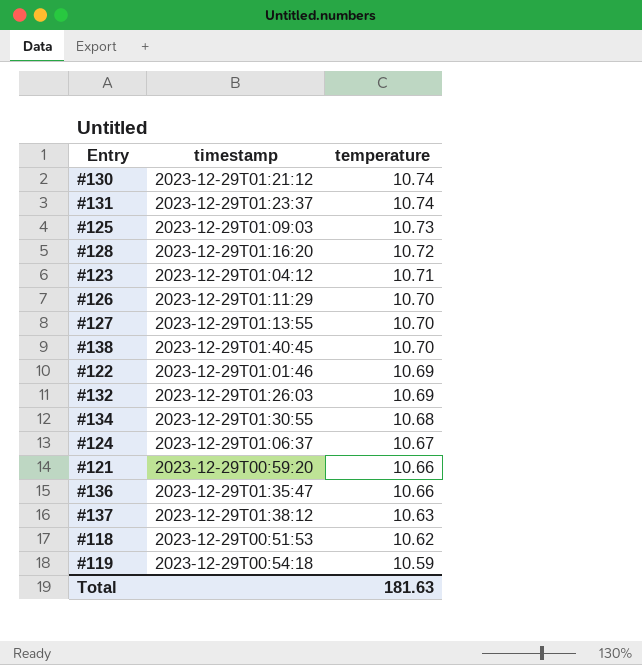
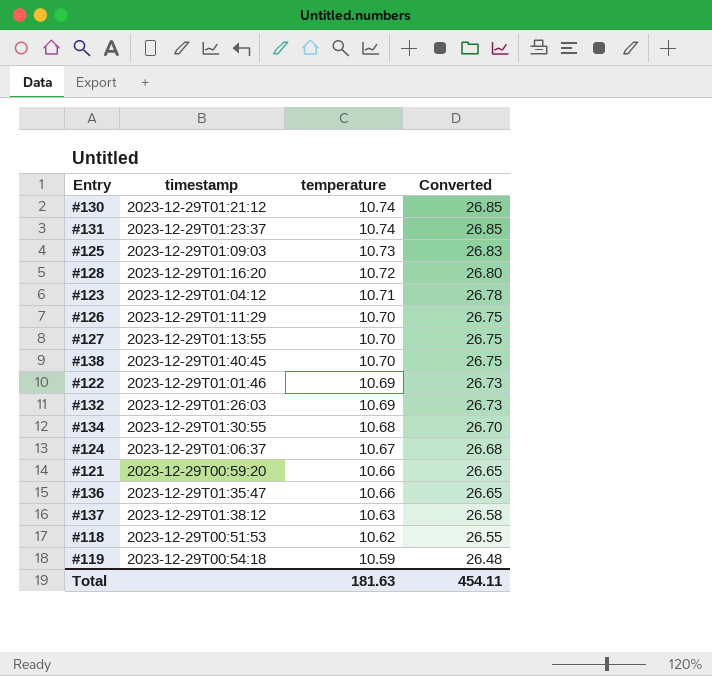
column Converted | formula: none -> [temperature] * 2.5

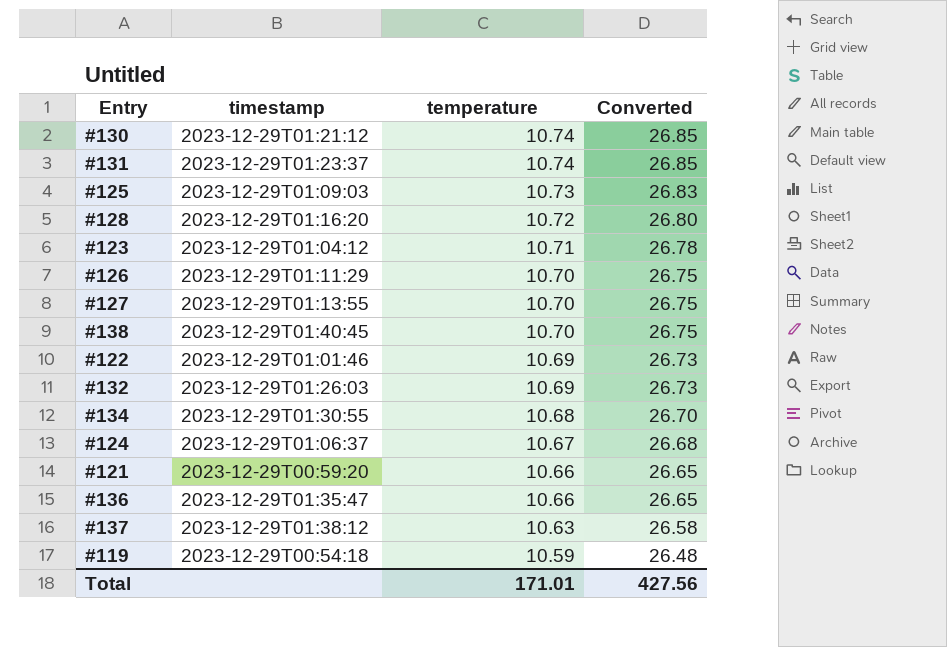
row #118: 2023-12-29T00:51:53 | 10.62 | 26.55 -> none
Total | temperature: 181.63 -> 171.01
Total | Converted: 454.11 -> 427.56

